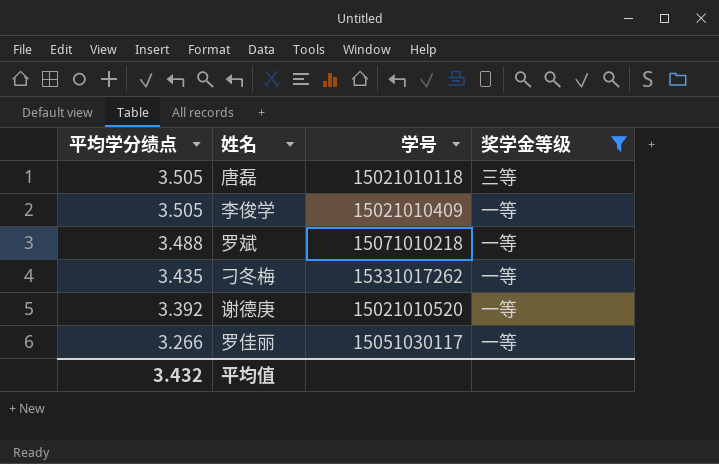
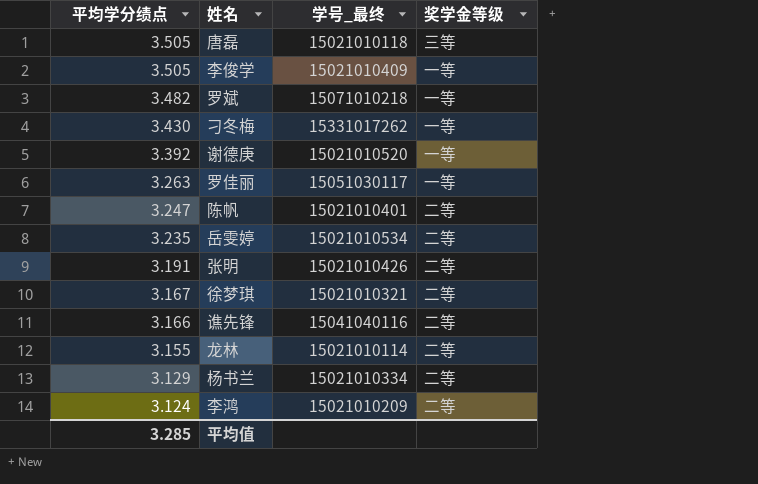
filter: 奖学金等级 != 二等 -> none
column name: 学号 -> 学号_最终
罗斌 | 平均学分绩点: 3.488 -> 3.482
刁冬梅 | 平均学分绩点: 3.435 -> 3.430
罗佳丽 | 平均学分绩点: 3.266 -> 3.263
平均值 | 平均学分绩点: 3.432 -> 3.285

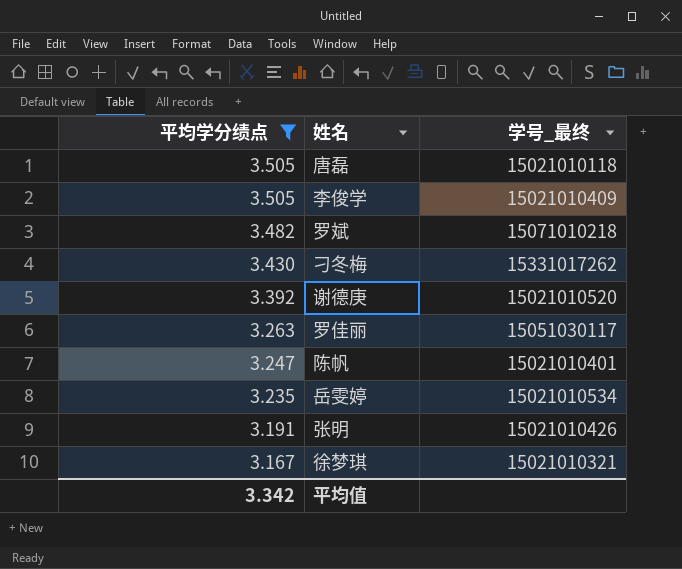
filter: none -> 平均学分绩点 >= 3.167
column 奖学金等级 | position: 4 -> none
平均值 | 平均学分绩点: 3.285 -> 3.342

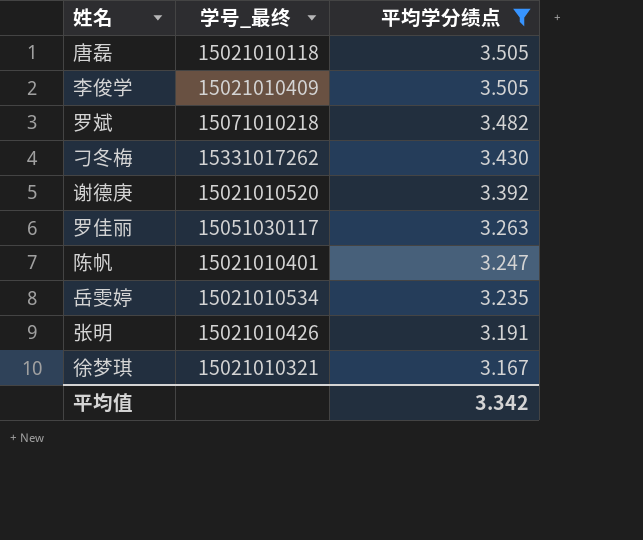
column 平均学分绩点 | position: 1 -> 3

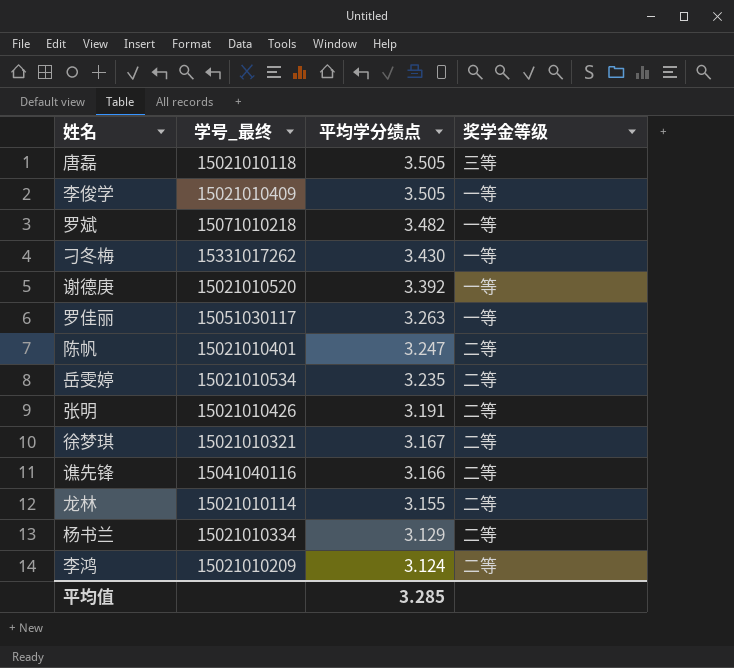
filter: 平均学分绩点 >= 3.167 -> none
column 奖学金等级 | position: none -> 4
平均值 | 平均学分绩点: 3.342 -> 3.285

